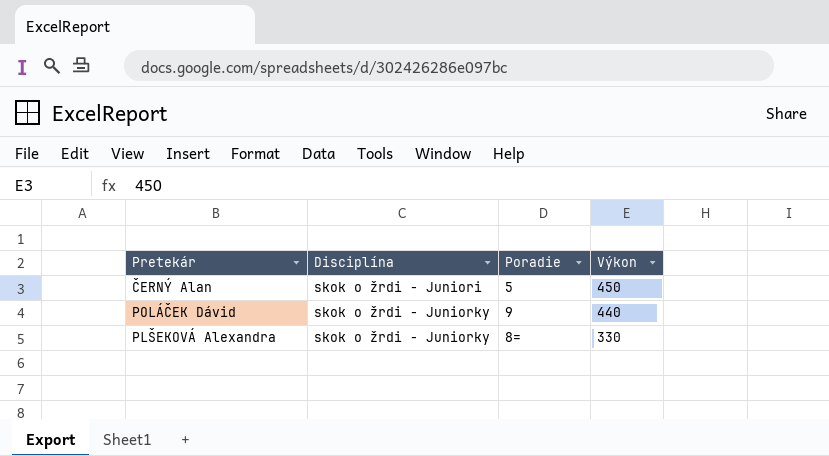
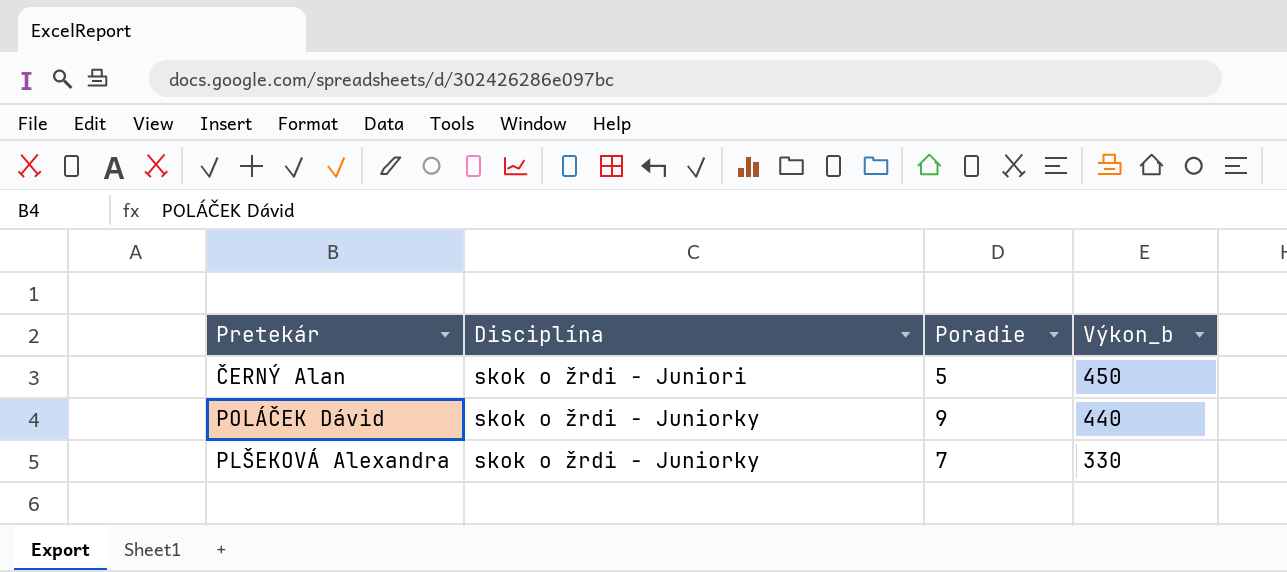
column name: Výkon -> Výkon_b
PLŠEKOVÁ Alexandra | Poradie: 8= -> 7

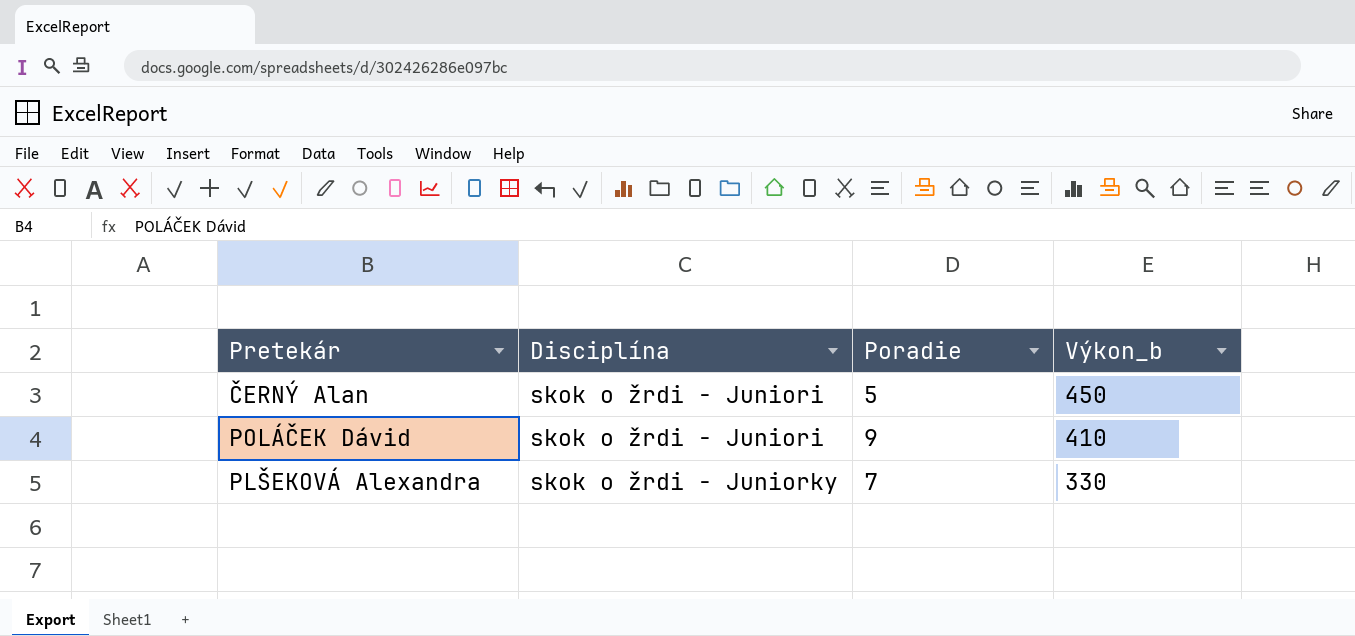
POLÁČEK Dávid | Disciplína: skok o žrdi - Juniorky -> skok o žrdi - Juniori
POLÁČEK Dávid | Výkon_b: 440 -> 410

